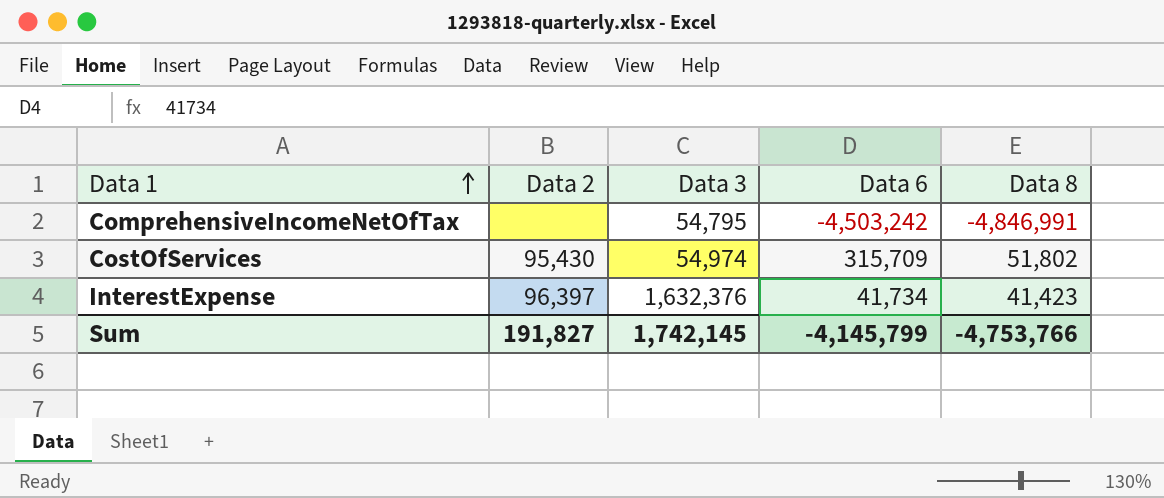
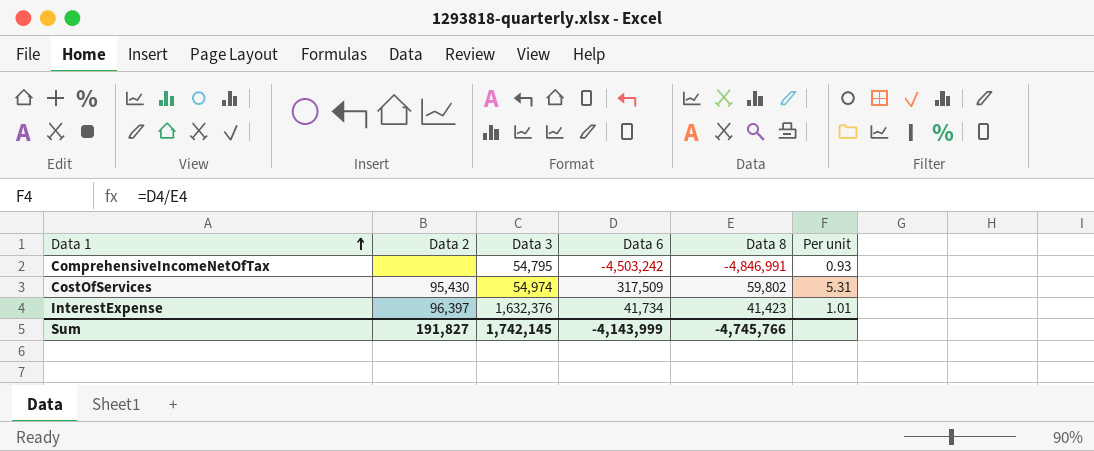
column Per unit | formula: none -> [Data 6] / [Data 8]
CostOfServices | Data 6: 315,709 -> 317,509
CostOfServices | Data 8: 51,802 -> 59,802
Sum | Data 6: -4,145,799 -> -4,143,999
Sum | Data 8: -4,753,766 -> -4,745,766

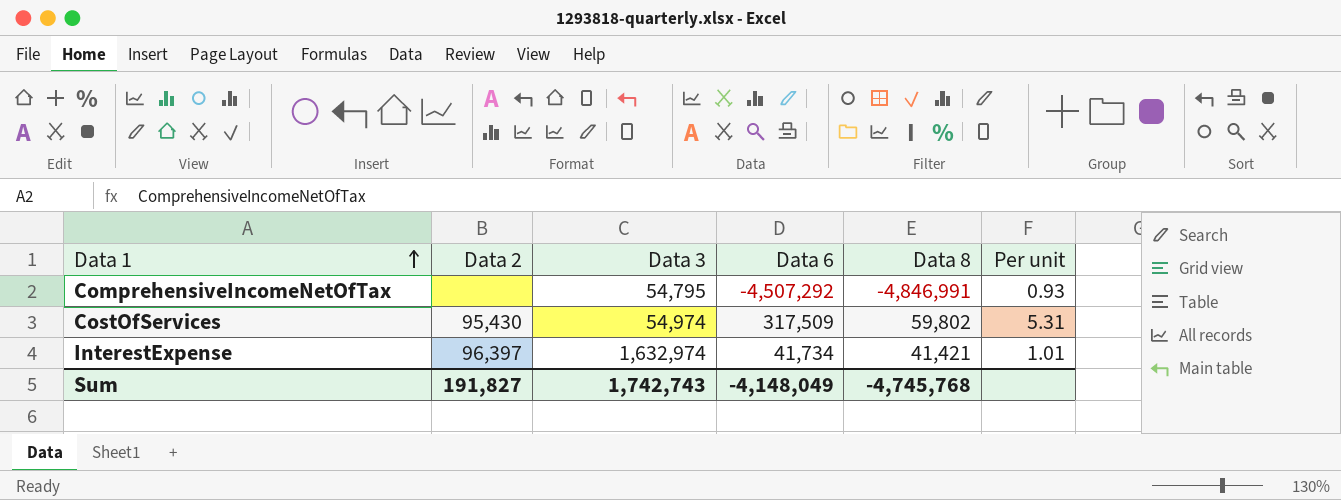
ComprehensiveIncomeNetOfTax | Data 6: -4,503,242 -> -4,507,292
InterestExpense | Data 3: 1,632,376 -> 1,632,974
InterestExpense | Data 8: 41,423 -> 41,421
Sum | Data 3: 1,742,145 -> 1,742,743
Sum | Data 6: -4,143,999 -> -4,148,049
Sum | Data 8: -4,745,766 -> -4,745,768

